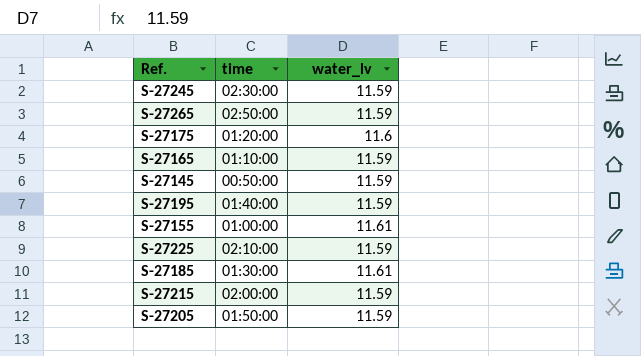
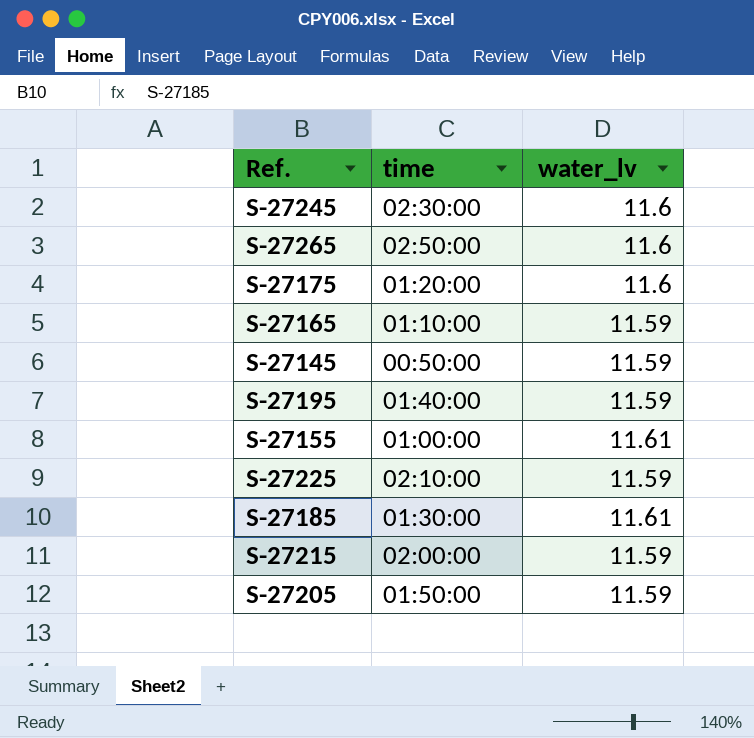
S-27245 | water_lv: 11.59 -> 11.6
S-27265 | water_lv: 11.59 -> 11.6

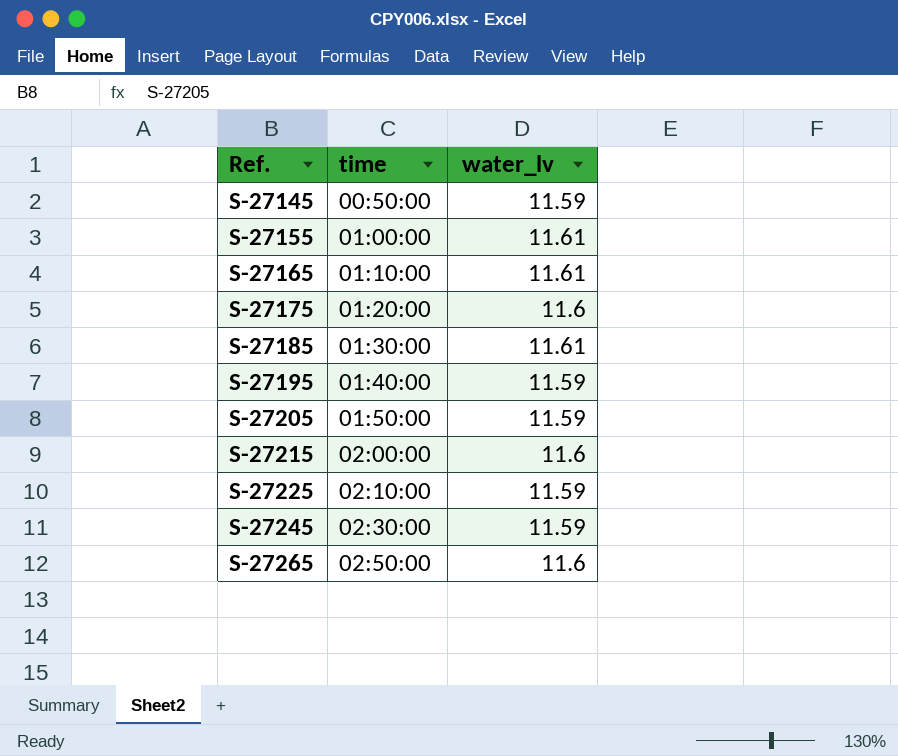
row order: none -> Ref. ascending
S-27165 | water_lv: 11.59 -> 11.61
S-27215 | water_lv: 11.59 -> 11.6
S-27245 | water_lv: 11.6 -> 11.59

